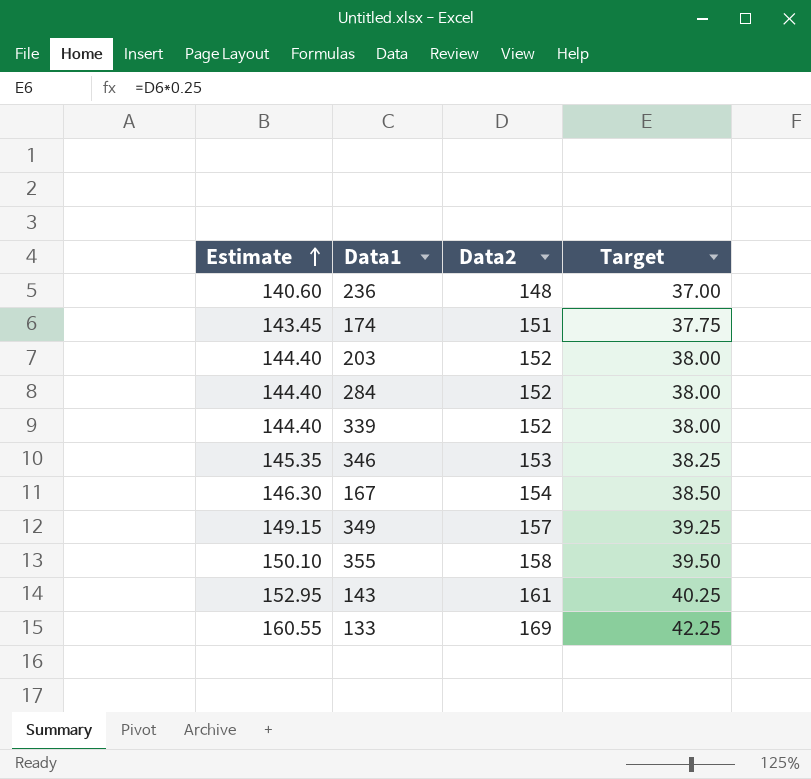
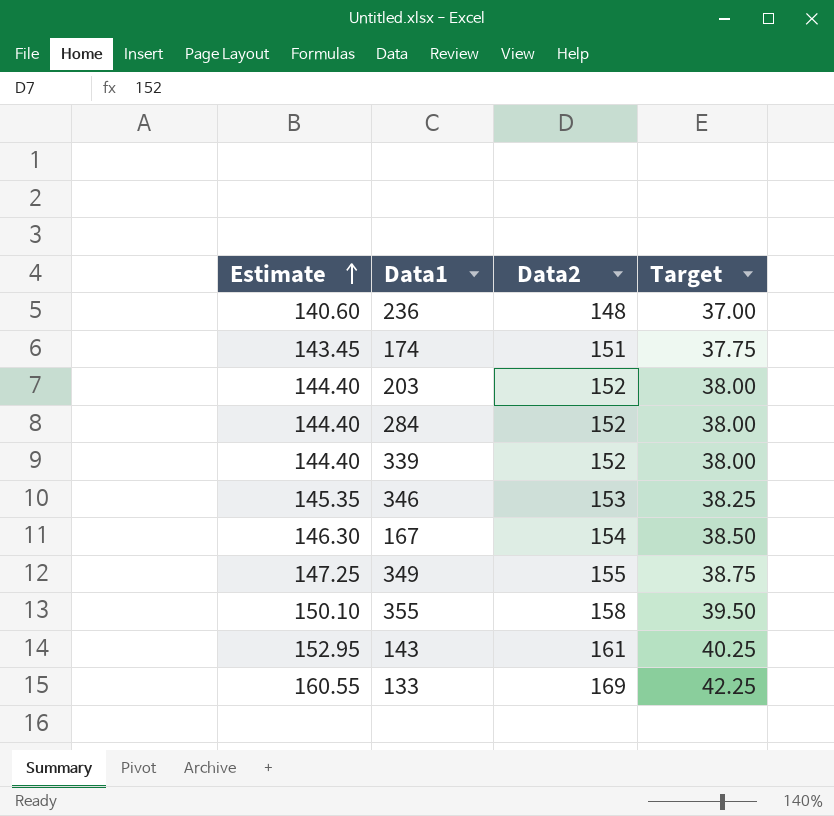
349 | Estimate: 149.15 -> 147.25
349 | Data2: 157 -> 155
349 | Target: 39.25 -> 38.75

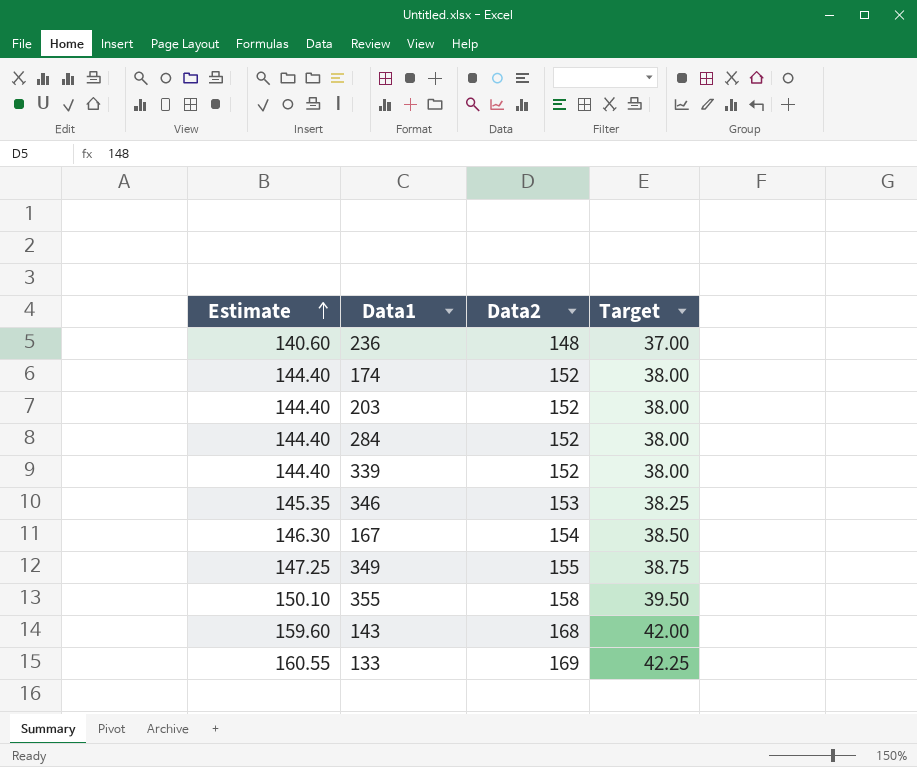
174 | Estimate: 143.45 -> 144.40
174 | Data2: 151 -> 152
174 | Target: 37.75 -> 38.00
143 | Estimate: 152.95 -> 159.60
143 | Data2: 161 -> 168
143 | Target: 40.25 -> 42.00

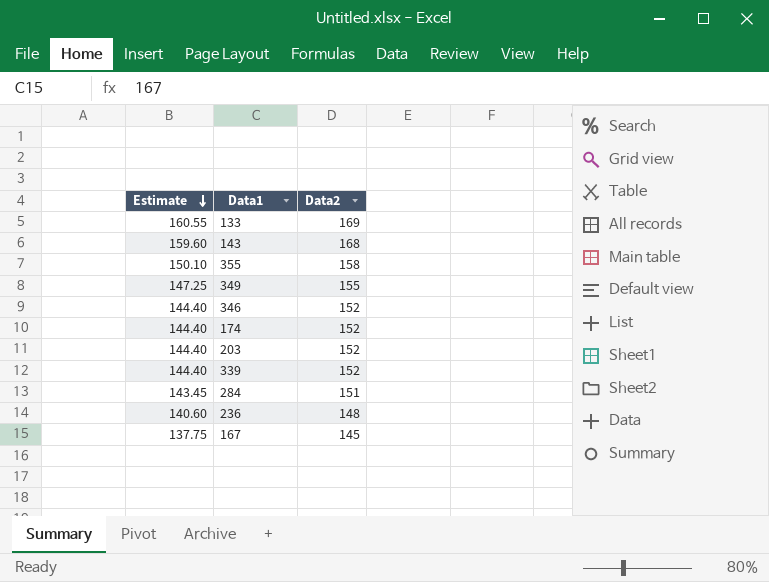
row order: Estimate ascending -> Estimate descending
column Target | formula: [Data2] * 0.25 -> none
346 | Estimate: 145.35 -> 144.40
346 | Data2: 153 -> 152
284 | Estimate: 144.40 -> 143.45
284 | Data2: 152 -> 151
167 | Estimate: 146.30 -> 137.75
167 | Data2: 154 -> 145

